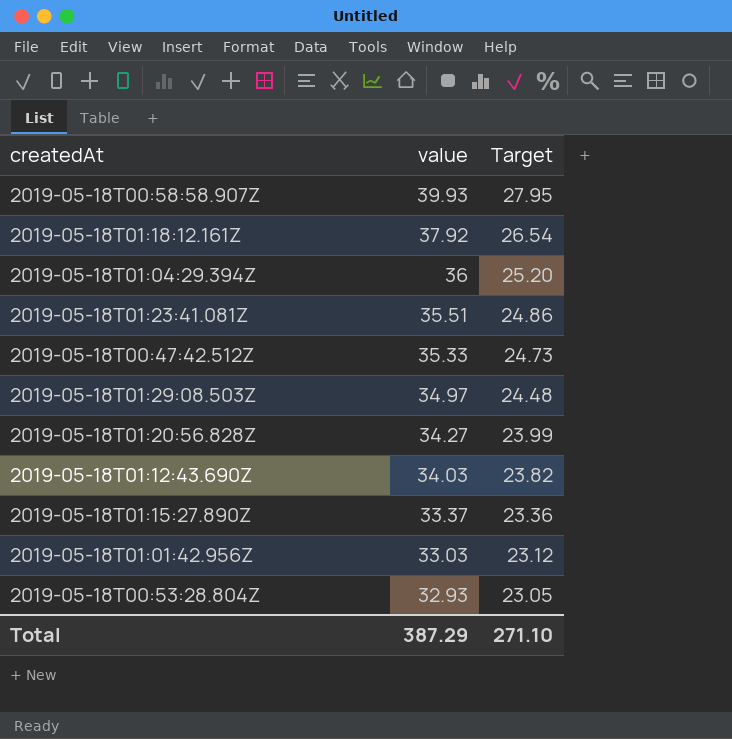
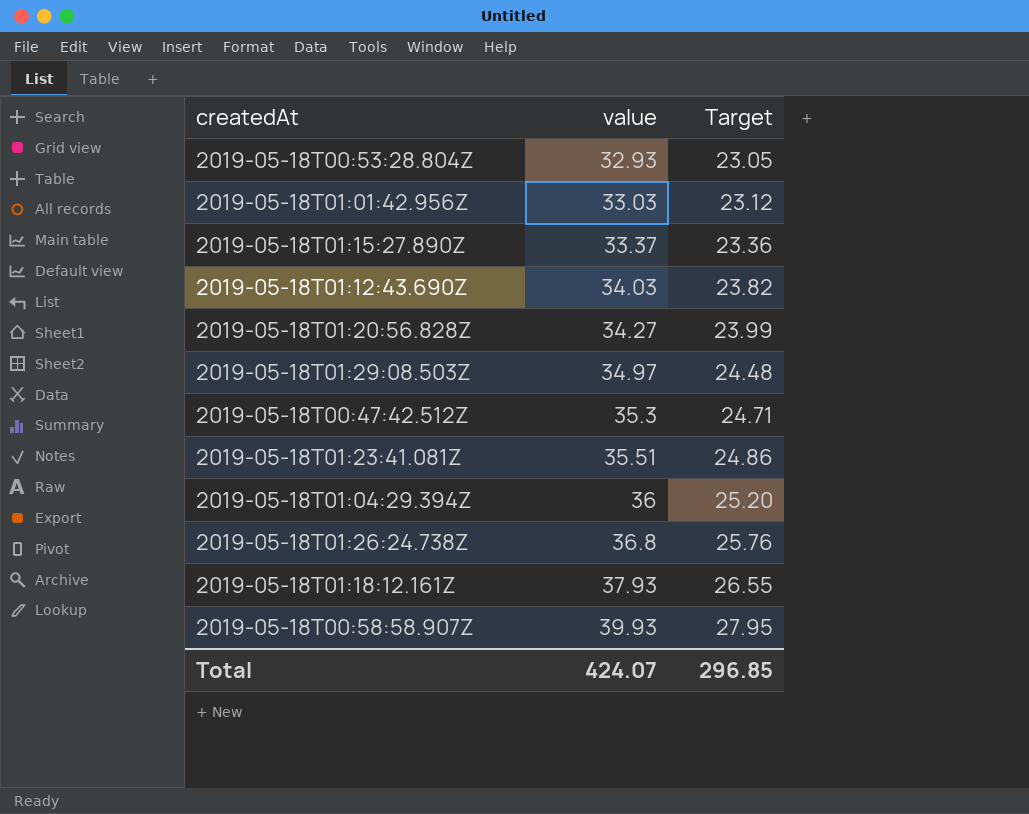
row order: value descending -> value ascending
2019-05-18T00:47:42.512Z | value: 35.33 -> 35.3
2019-05-18T00:47:42.512Z | Target: 24.73 -> 24.71
row 2019-05-18T01:26:24.738Z: none -> 36.8 | 25.76
2019-05-18T01:18:12.161Z | value: 37.92 -> 37.93
2019-05-18T01:18:12.161Z | Target: 26.54 -> 26.55
Total | value: 387.29 -> 424.07
Total | Target: 271.10 -> 296.85

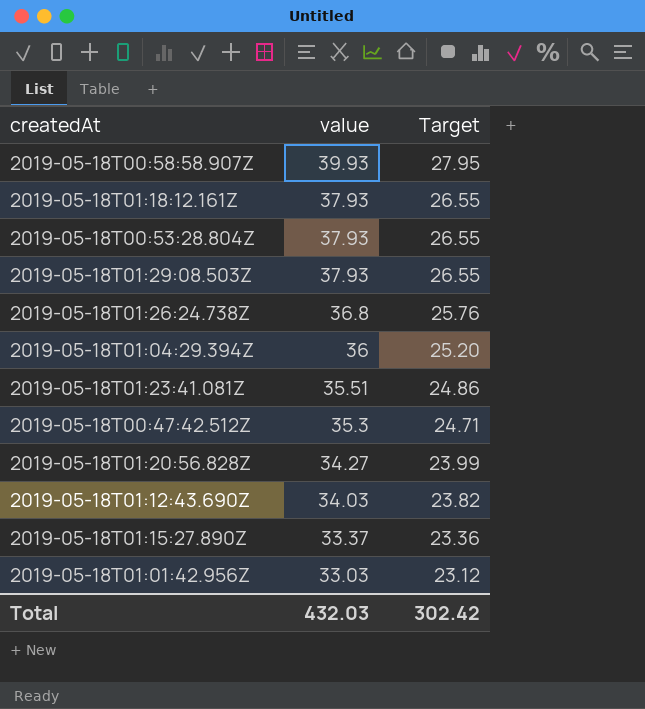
row order: value ascending -> value descending
2019-05-18T00:53:28.804Z | value: 32.93 -> 37.93
2019-05-18T00:53:28.804Z | Target: 23.05 -> 26.55
2019-05-18T01:29:08.503Z | value: 34.97 -> 37.93
2019-05-18T01:29:08.503Z | Target: 24.48 -> 26.55
Total | value: 424.07 -> 432.03
Total | Target: 296.85 -> 302.42

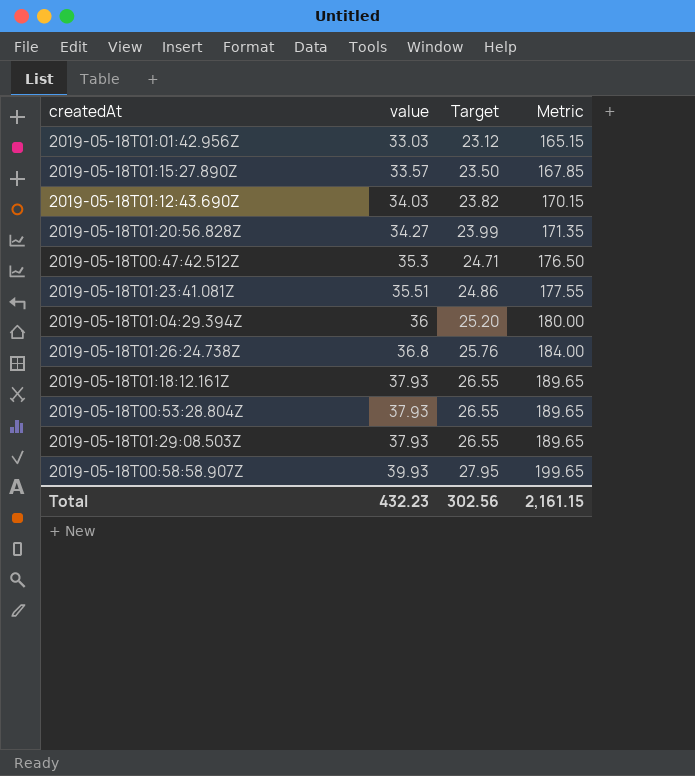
row order: value descending -> value ascending
column Metric | formula: none -> [value] * 5
2019-05-18T01:15:27.890Z | value: 33.37 -> 33.57
2019-05-18T01:15:27.890Z | Target: 23.36 -> 23.50
Total | value: 432.03 -> 432.23
Total | Target: 302.42 -> 302.56

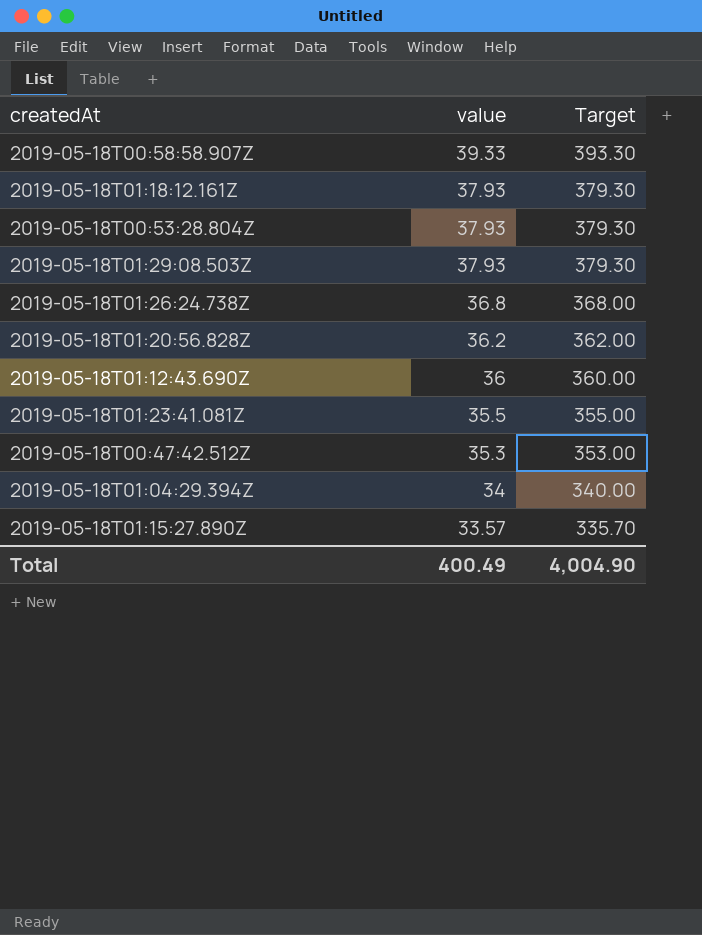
row order: value ascending -> value descending
column Metric | formula: [value] * 5 -> none
column Target | formula: [value] * 0.7 -> [value] * 10
row 2019-05-18T01:01:42.956Z: 33.03 | 23.12 | 165.15 -> none
2019-05-18T00:58:58.907Z | value: 39.93 -> 39.33
2019-05-18T01:20:56.828Z | value: 34.27 -> 36.2
2019-05-18T01:12:43.690Z | value: 34.03 -> 36
2019-05-18T01:23:41.081Z | value: 35.51 -> 35.5
2019-05-18T01:04:29.394Z | value: 36 -> 34
Total | value: 432.23 -> 400.49
Total | Target: 302.56 -> 4,004.90

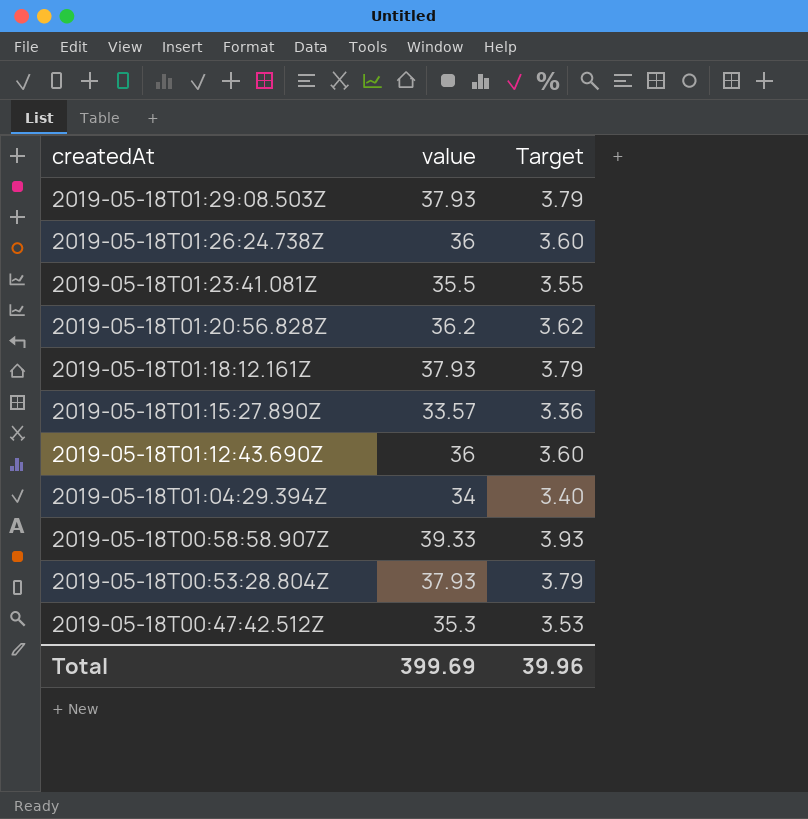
row order: value descending -> createdAt descending
column Target | formula: [value] * 10 -> [value] * 0.1
2019-05-18T01:26:24.738Z | value: 36.8 -> 36
Total | value: 400.49 -> 399.69
Total | Target: 4,004.90 -> 39.96

